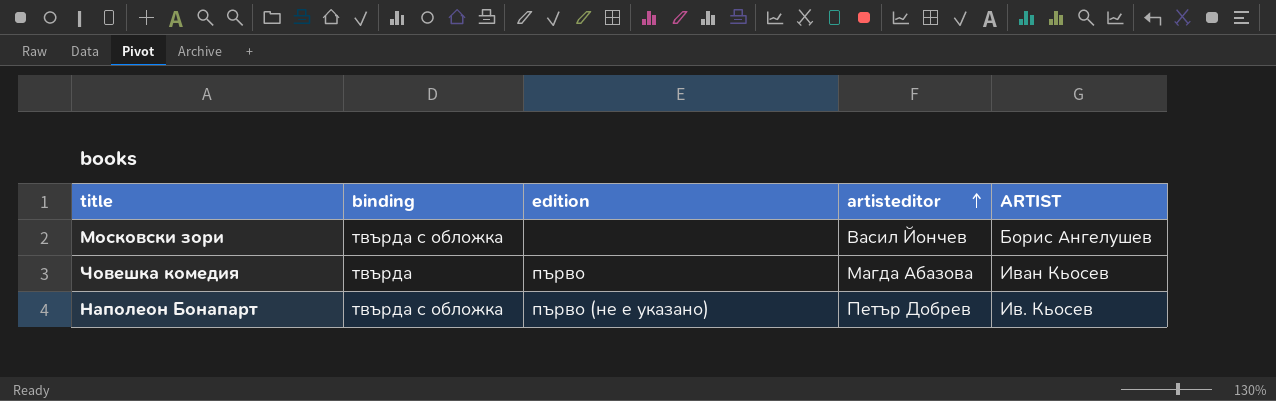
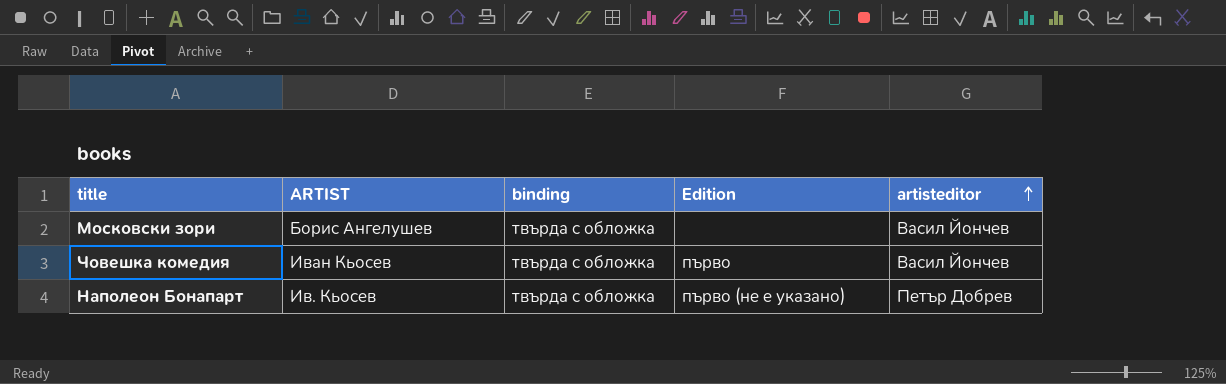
column ARTIST | position: 5 -> 2
column name: edition -> Edition
Човешка комедия | binding: твърда -> твърда с обложка
Човешка комедия | artisteditor: Магда Абазова -> Васил Йончев

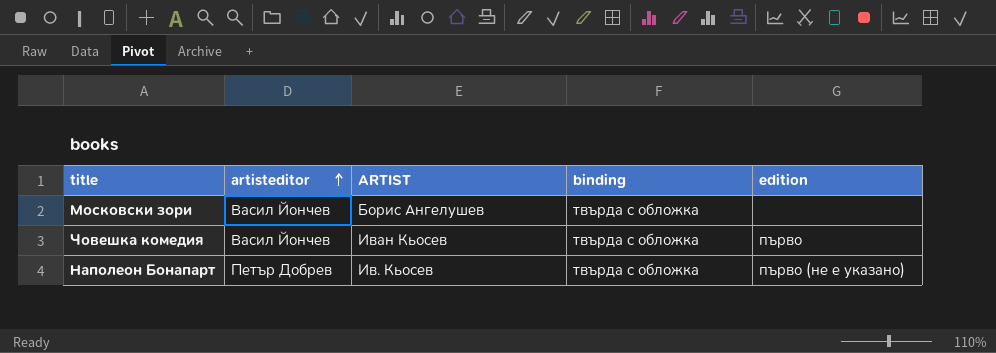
column artisteditor | position: 5 -> 2
column name: Edition -> edition

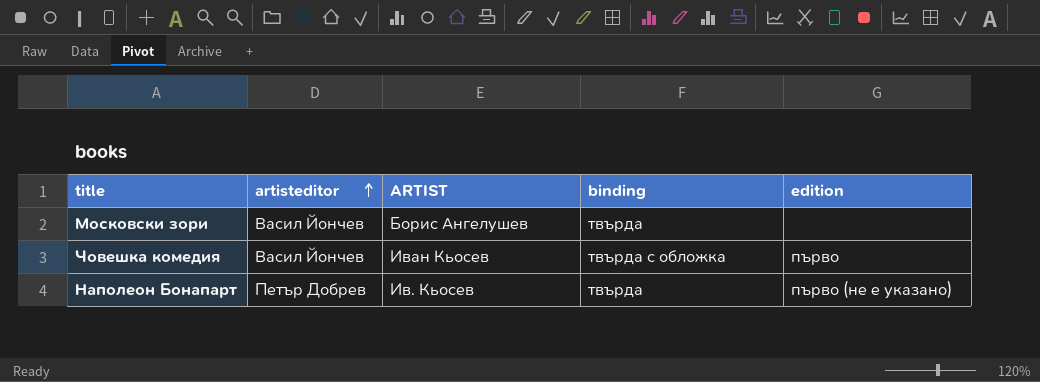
Московски зори | binding: твърда с обложка -> твърда
Наполеон Бонапарт | binding: твърда с обложка -> твърда

